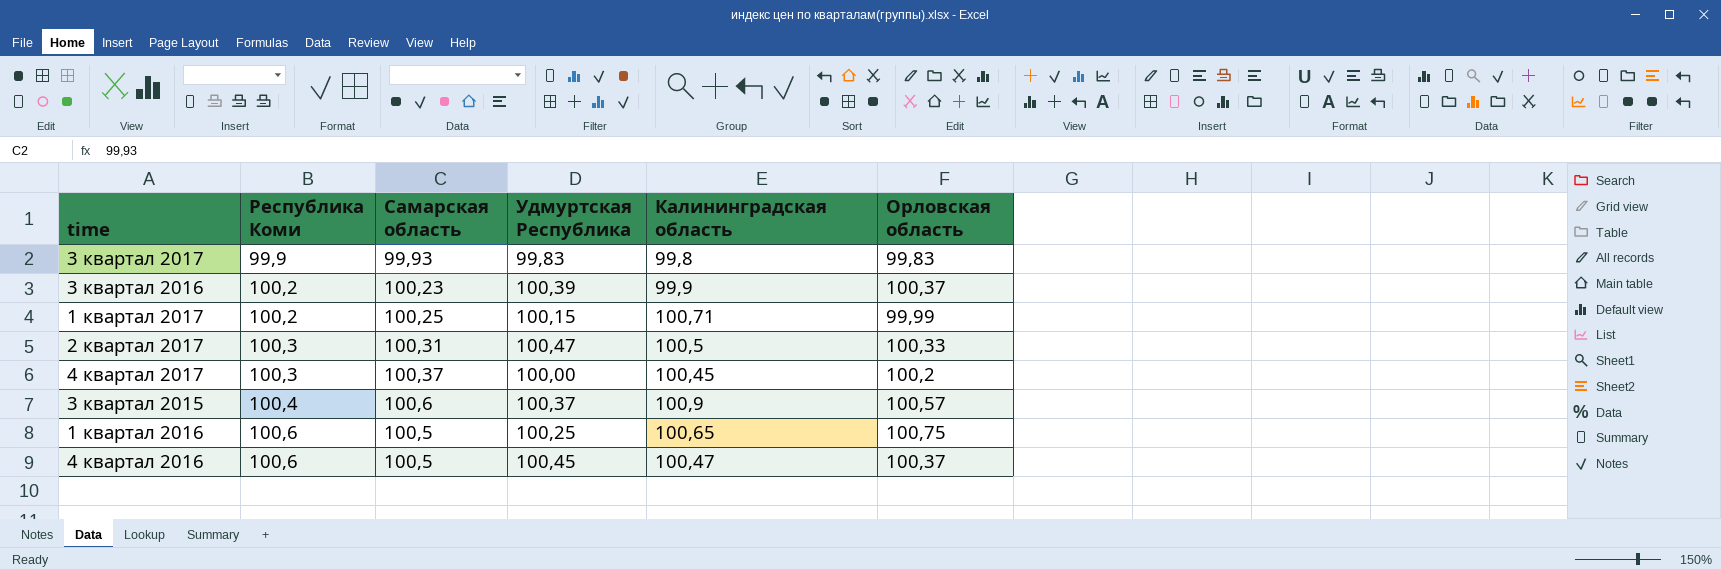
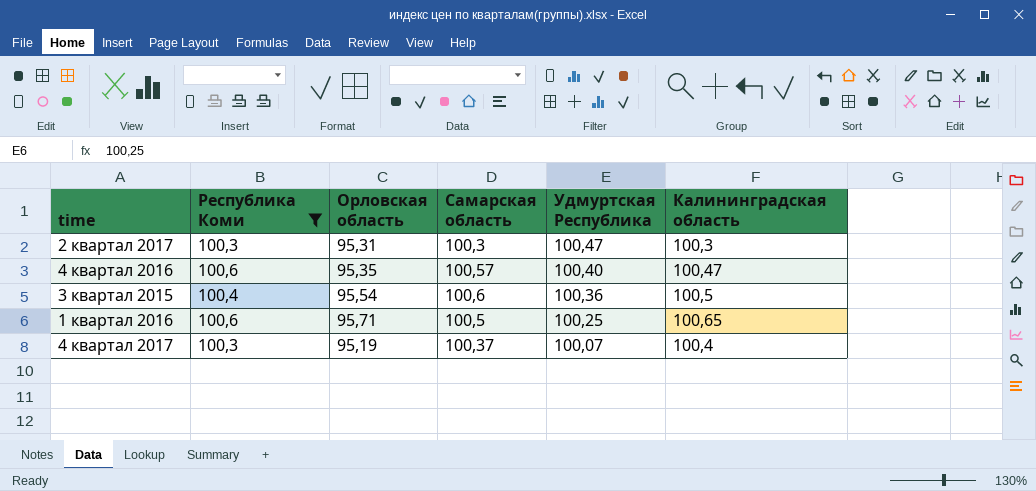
filter: none -> Республика Коми >= 100,3
row order: Республика Коми ascending -> Удмуртская Республика descending
column Орловская область | position: 6 -> 3
2 квартал 2017 | Орловская область: 100,33 -> 95,31
2 квартал 2017 | Самарская область: 100,31 -> 100,3
2 квартал 2017 | Калининградская область: 100,5 -> 100,3
4 квартал 2016 | Орловская область: 100,37 -> 95,35
4 квартал 2016 | Самарская область: 100,5 -> 100,57
4 квартал 2016 | Удмуртская Республика: 100,45 -> 100,40
3 квартал 2015 | Орловская область: 100,57 -> 95,54
3 квартал 2015 | Удмуртская Республика: 100,37 -> 100,36
3 квартал 2015 | Калининградская область: 100,9 -> 100,5
1 квартал 2016 | Орловская область: 100,75 -> 95,71
4 квартал 2017 | Орловская область: 100,2 -> 95,19
4 квартал 2017 | Удмуртская Республика: 100,00 -> 100,07
4 квартал 2017 | Калининградская область: 100,45 -> 100,4

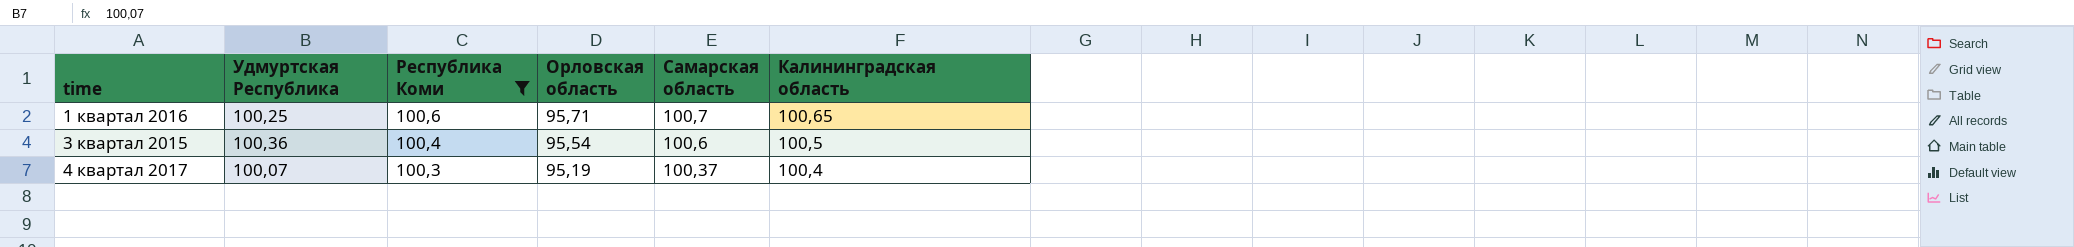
row order: Удмуртская Республика descending -> time ascending
column Удмуртская Республика | position: 5 -> 2
row 2 квартал 2017: 100,3 | 95,31 | 100,3 | 100,47 | 100,3 -> none
row 4 квартал 2016: 100,6 | 95,35 | 100,57 | 100,40 | 100,47 -> none
1 квартал 2016 | Самарская область: 100,5 -> 100,7

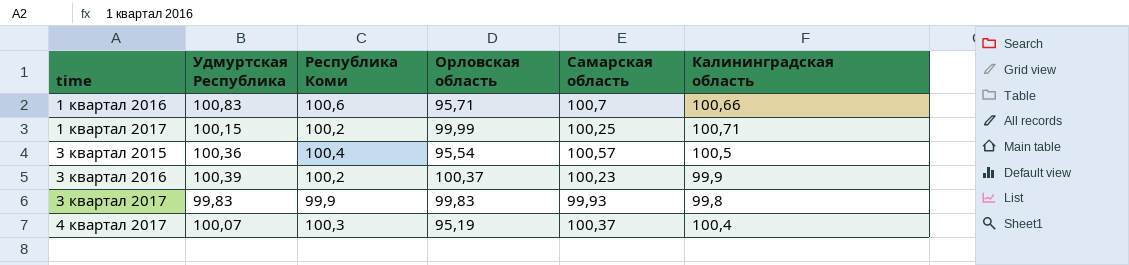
filter: Республика Коми >= 100,3 -> none
1 квартал 2016 | Удмуртская Республика: 100,25 -> 100,83
1 квартал 2016 | Калининградская область: 100,65 -> 100,66
3 квартал 2015 | Самарская область: 100,6 -> 100,57

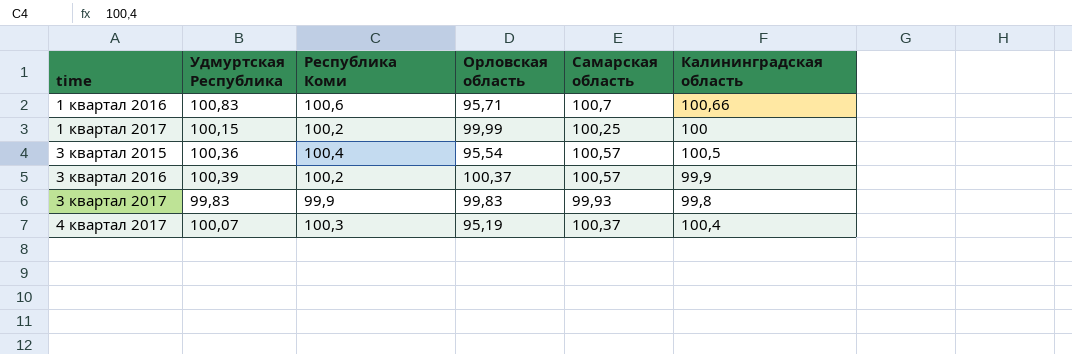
1 квартал 2017 | Калининградская область: 100,71 -> 100
3 квартал 2016 | Самарская область: 100,23 -> 100,57

